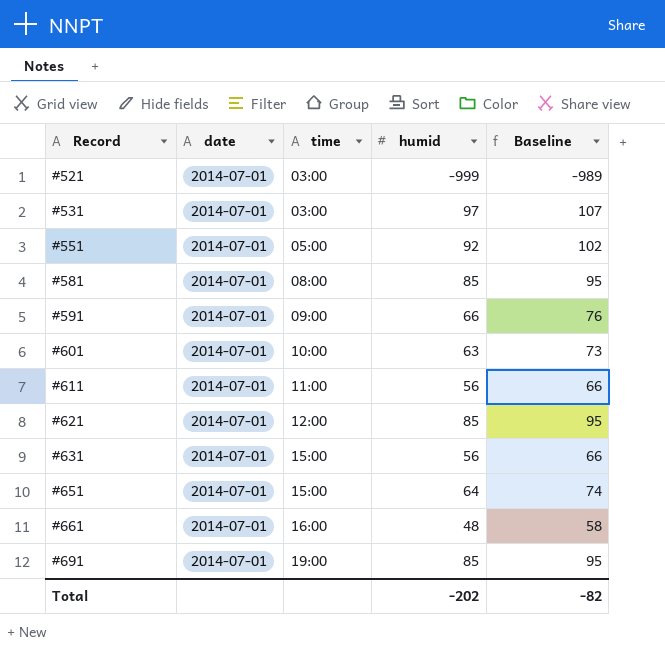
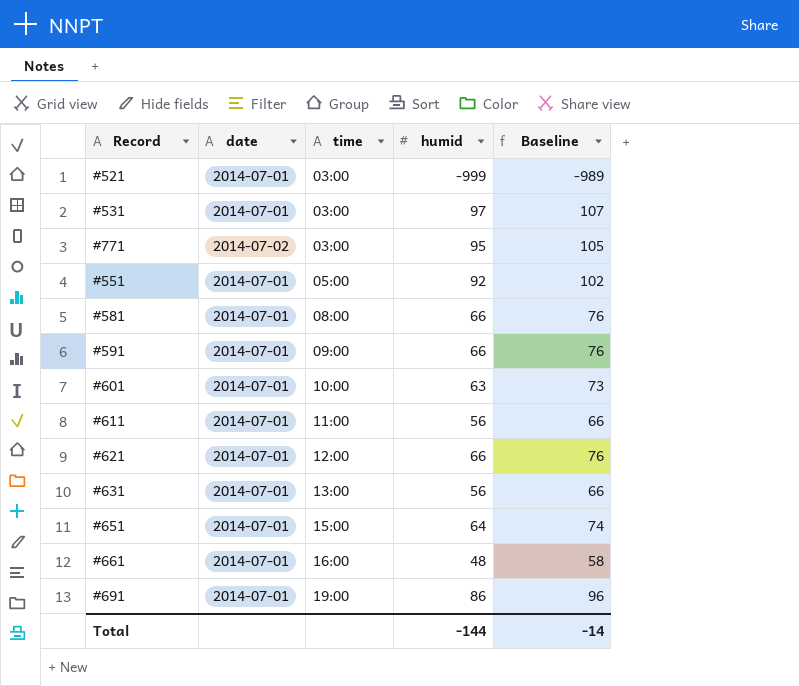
row #771: none -> 2014-07-02 | 03:00 | 95 | 105
#581 | humid: 85 -> 66
#581 | Baseline: 95 -> 76
#621 | humid: 85 -> 66
#621 | Baseline: 95 -> 76
#631 | time: 15:00 -> 13:00
#691 | humid: 85 -> 86
#691 | Baseline: 95 -> 96
Total | humid: -202 -> -144
Total | Baseline: -82 -> -14

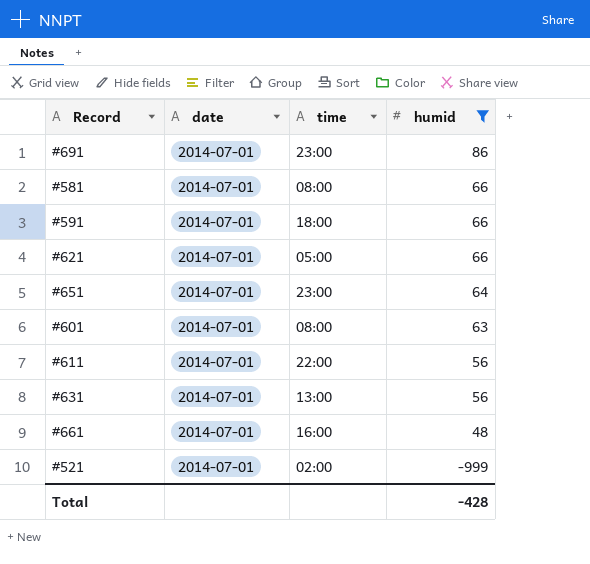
filter: none -> humid <= 86
row order: time ascending -> humid descending
column Baseline | formula: [humid] + 10 -> none
#691 | time: 19:00 -> 23:00
#591 | time: 09:00 -> 18:00
#621 | time: 12:00 -> 05:00
#651 | time: 15:00 -> 23:00
#601 | time: 10:00 -> 08:00
#611 | time: 11:00 -> 22:00
#521 | time: 03:00 -> 02:00
Total | humid: -144 -> -428

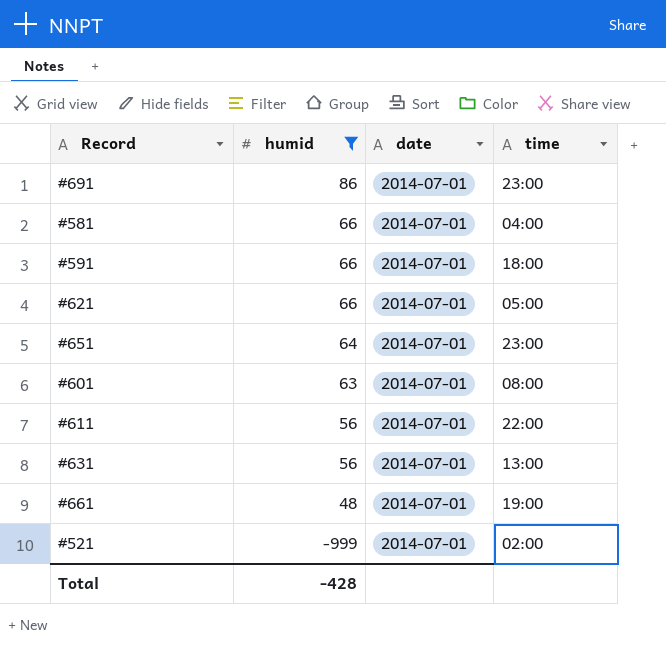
column humid | position: 4 -> 2
#581 | time: 08:00 -> 04:00
#661 | time: 16:00 -> 19:00

